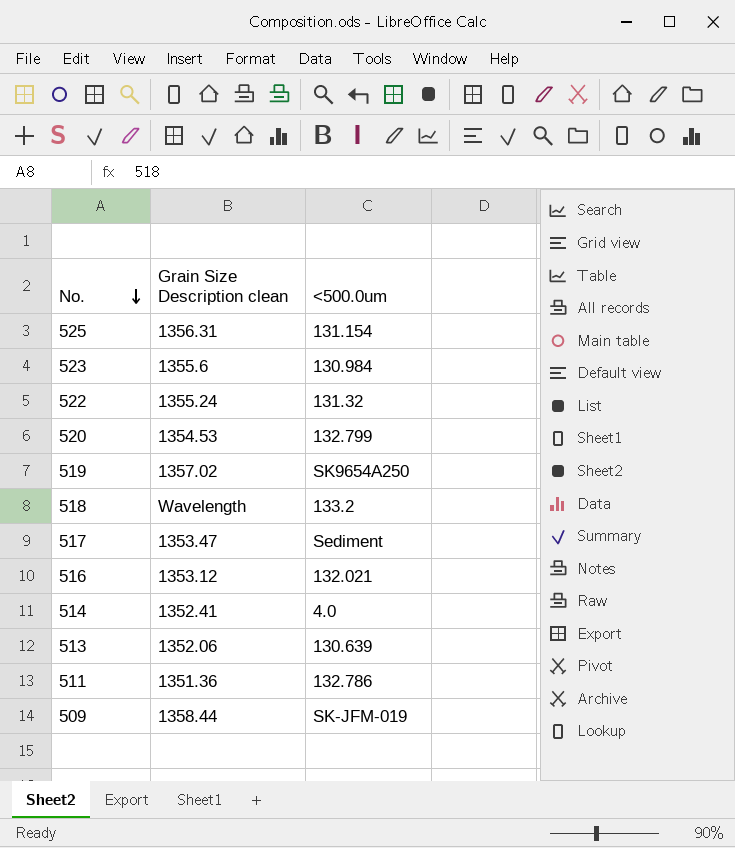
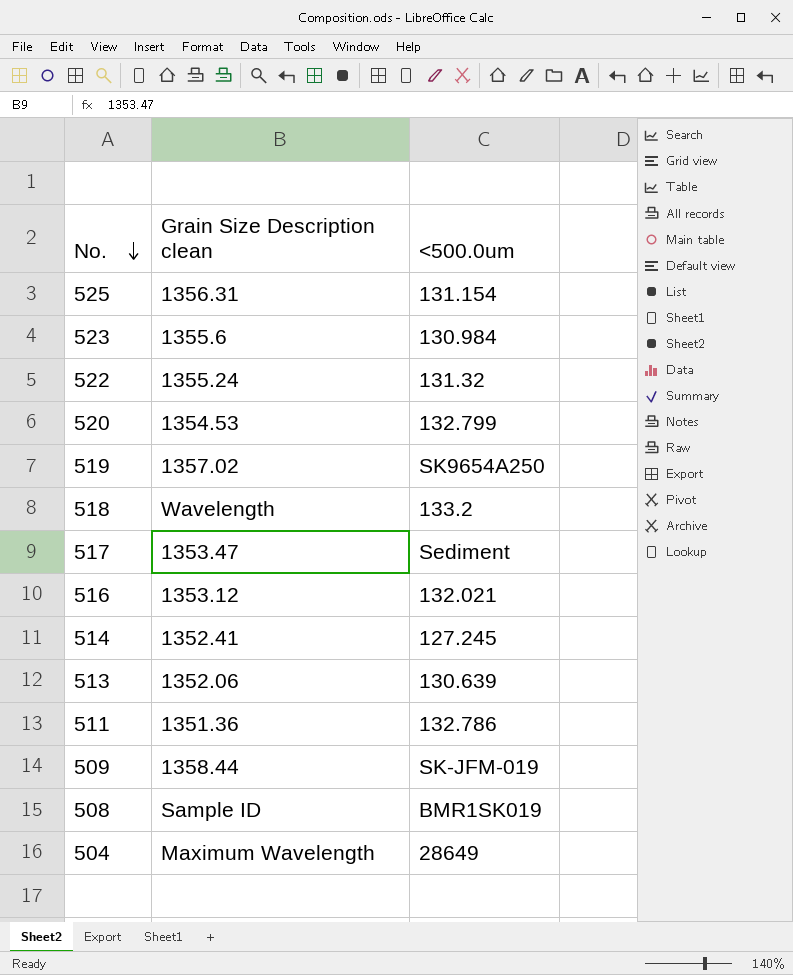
514 | <500.0um: 4.0 -> 127.245
row 508: none -> Sample ID | BMR1SK019
row 504: none -> Maximum Wavelength | 28649

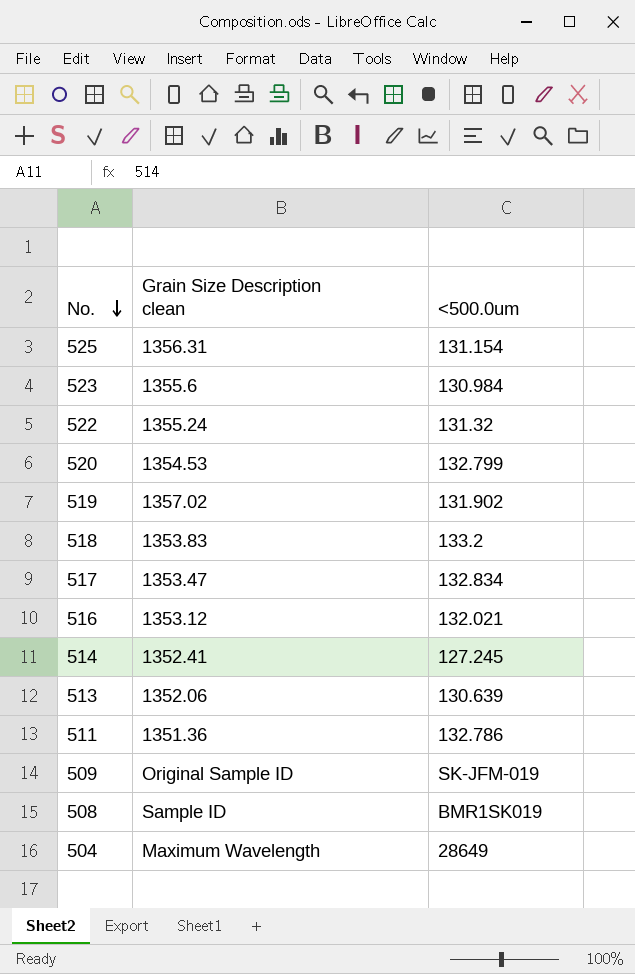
519 | <500.0um: SK9654A250 -> 131.902
518 | Grain Size Description clean: Wavelength -> 1353.83
517 | <500.0um: Sediment -> 132.834
509 | Grain Size Description clean: 1358.44 -> Original Sample ID

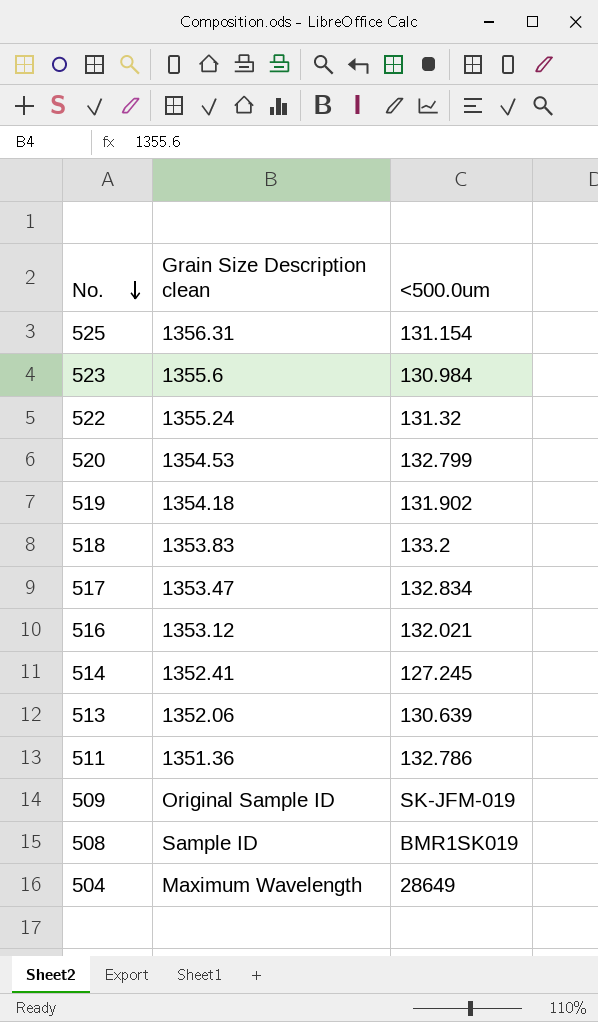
519 | Grain Size Description clean: 1357.02 -> 1354.18

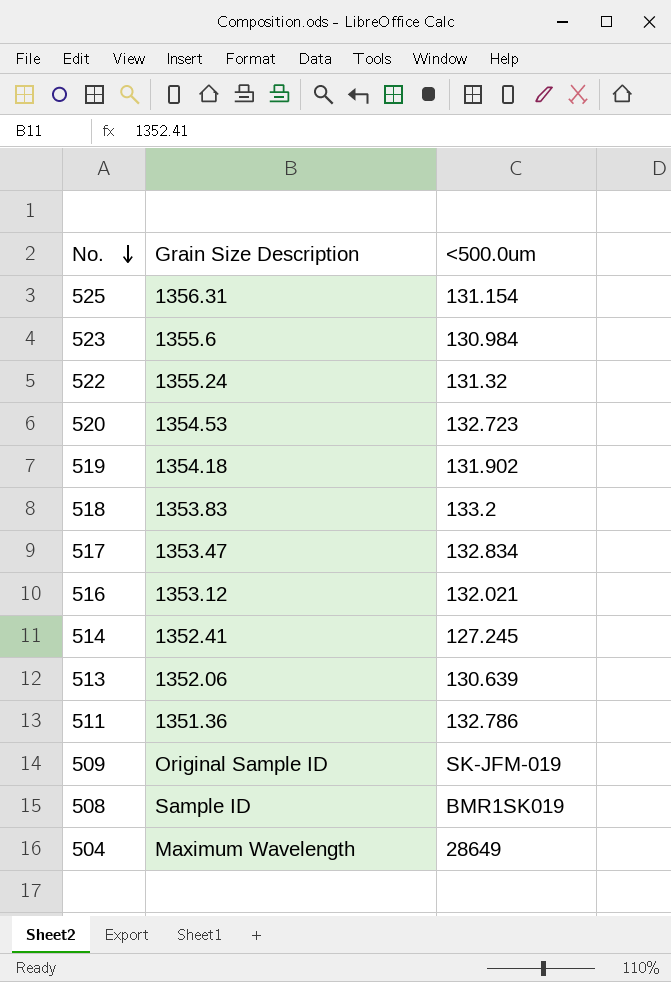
column name: Grain Size Description clean -> Grain Size Description
520 | <500.0um: 132.799 -> 132.723

